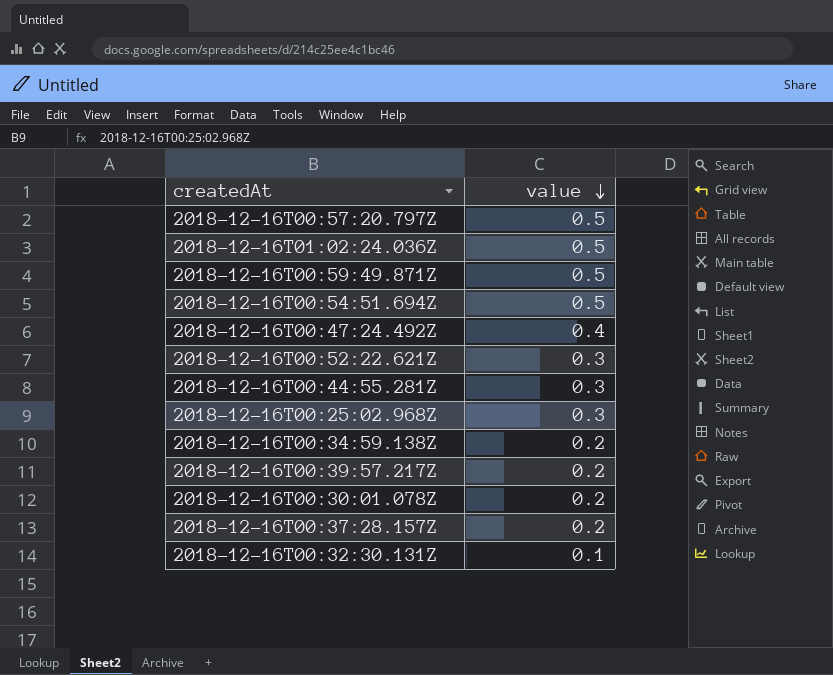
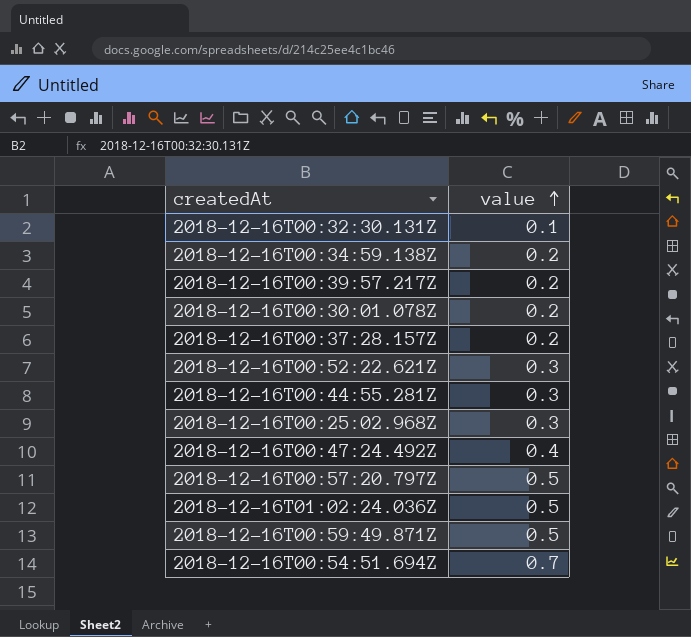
row order: value descending -> value ascending
2018-12-16T00:54:51.694Z | value: 0.5 -> 0.7

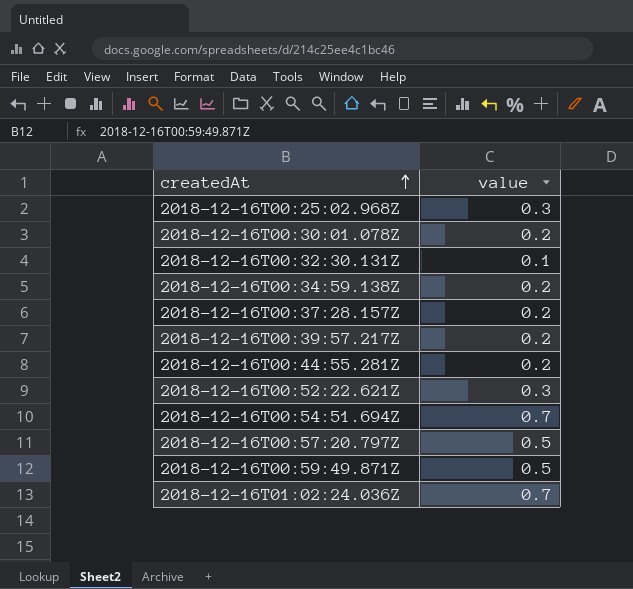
row order: value ascending -> createdAt ascending
row 2018-12-16T00:47:24.492Z: 0.4 -> none
2018-12-16T00:44:55.281Z | value: 0.3 -> 0.2
2018-12-16T01:02:24.036Z | value: 0.5 -> 0.7

